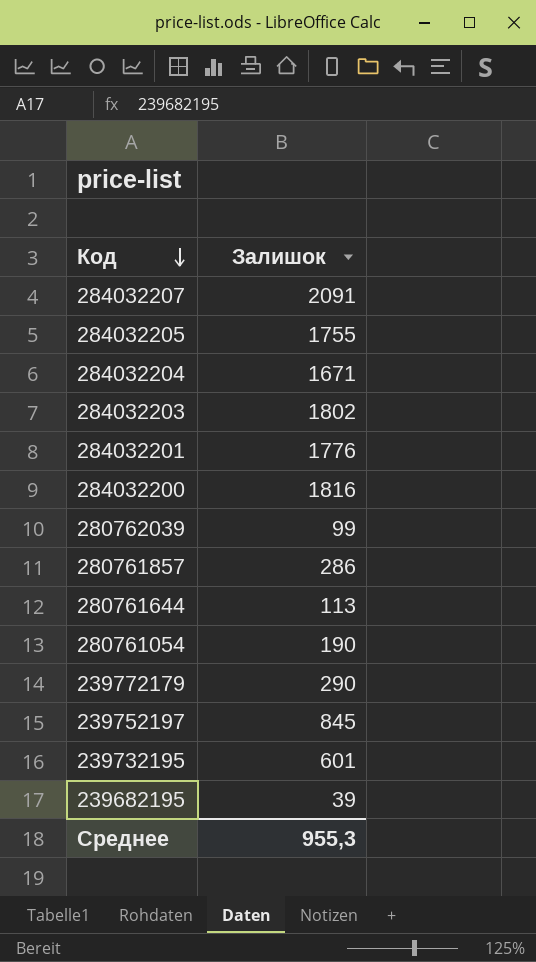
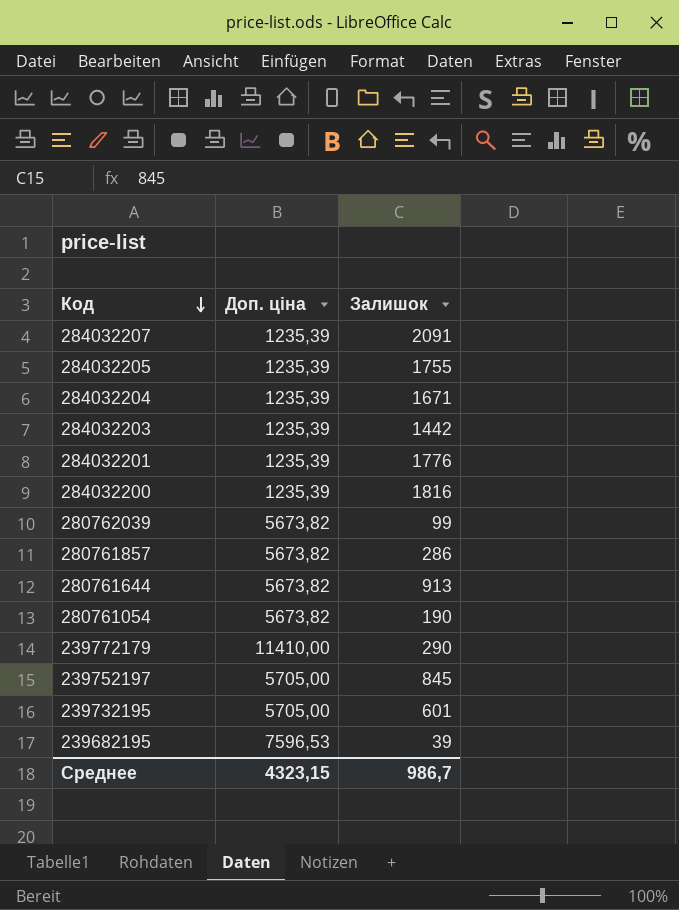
column Доп. ціна | position: none -> 2
284032203 | Залишок: 1802 -> 1442
280761644 | Залишок: 113 -> 913
Среднее | Залишок: 955,3 -> 986,7

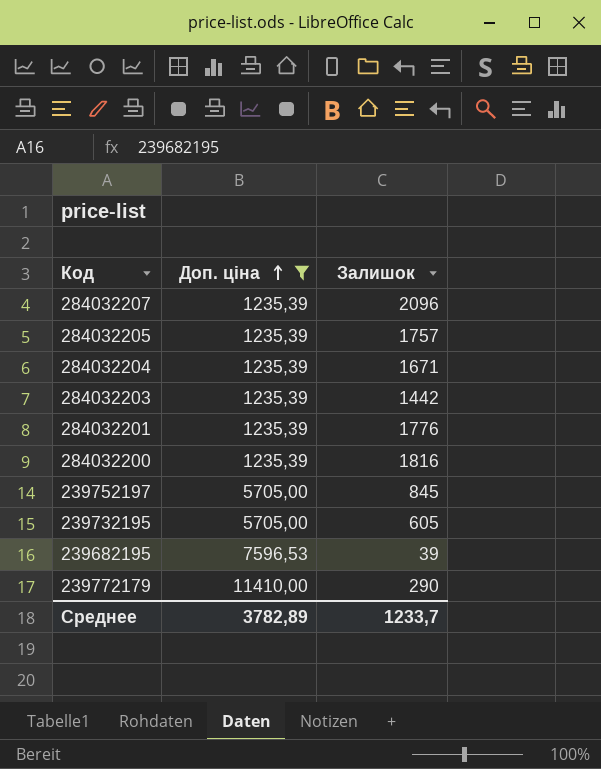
filter: none -> Доп. ціна != 5673,82
row order: Код descending -> Доп. ціна ascending
284032207 | Залишок: 2091 -> 2096
284032205 | Залишок: 1755 -> 1757
239732195 | Залишок: 601 -> 605
Среднее | Доп. ціна: 4323,15 -> 3782,89
Среднее | Залишок: 986,7 -> 1233,7

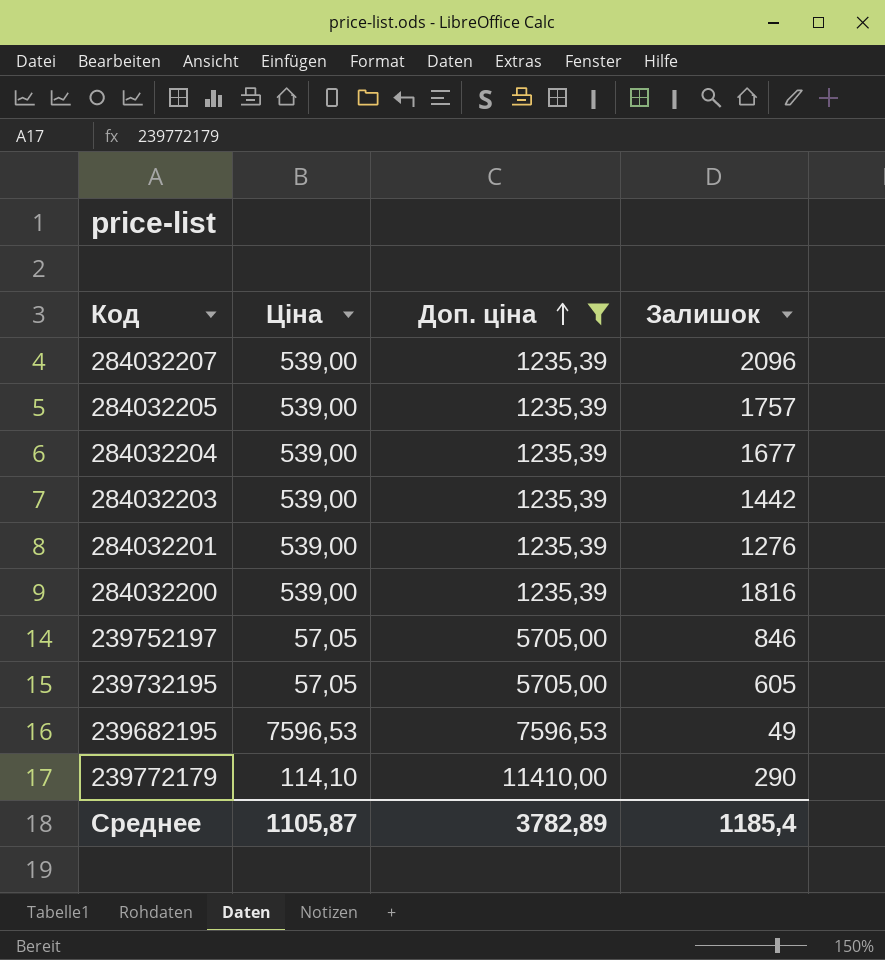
column Ціна | position: none -> 2
284032204 | Залишок: 1671 -> 1677
284032201 | Залишок: 1776 -> 1276
239752197 | Залишок: 845 -> 846
239682195 | Залишок: 39 -> 49
Среднее | Залишок: 1233,7 -> 1185,4

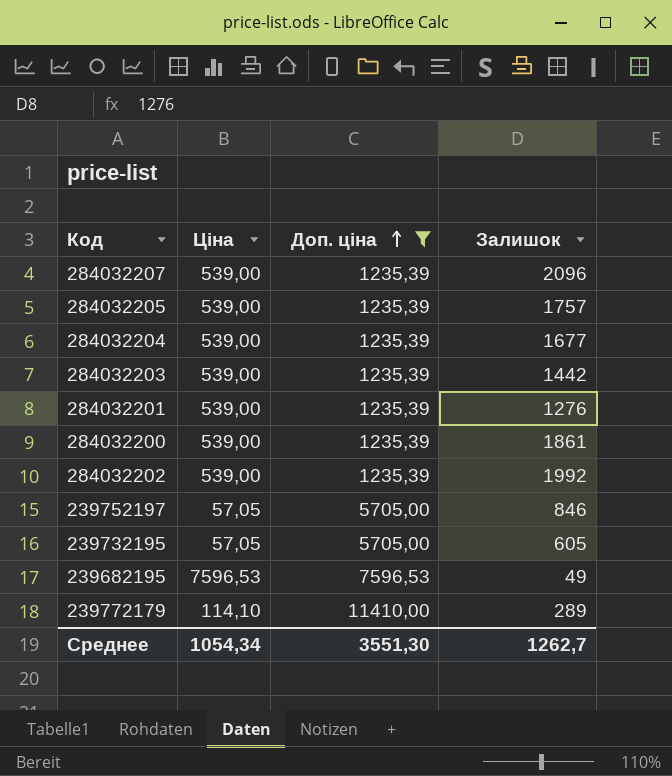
284032200 | Залишок: 1816 -> 1861
row 284032202: none -> 539,00 | 1235,39 | 1992
239772179 | Залишок: 290 -> 289
Среднее | Ціна: 1105,87 -> 1054,34
Среднее | Доп. ціна: 3782,89 -> 3551,30
Среднее | Залишок: 1185,4 -> 1262,7

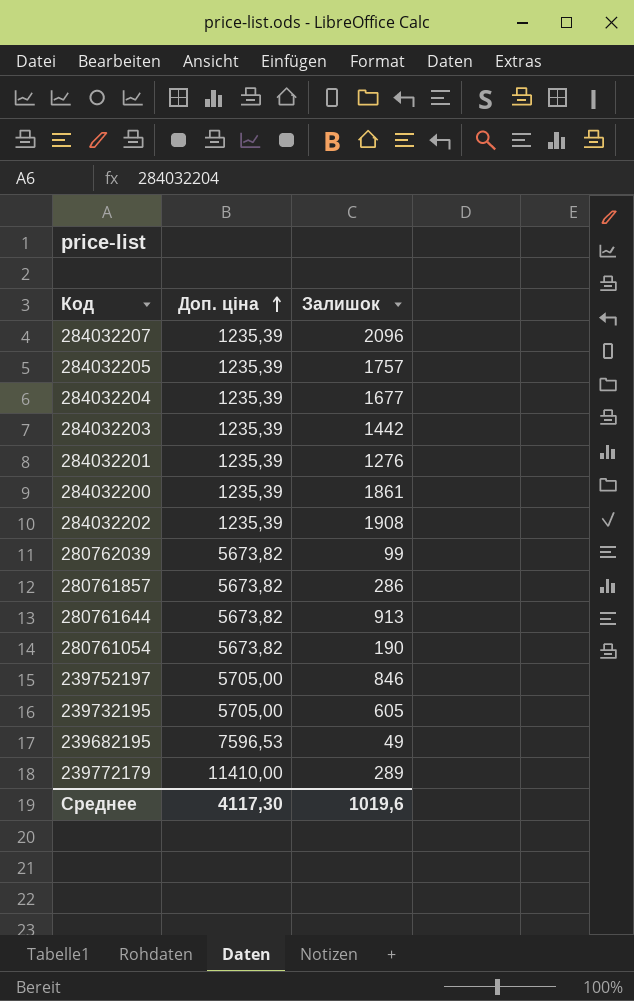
filter: Доп. ціна != 5673,82 -> none
column Ціна | position: 2 -> none
284032202 | Залишок: 1992 -> 1908
Среднее | Доп. ціна: 3551,30 -> 4117,30
Среднее | Залишок: 1262,7 -> 1019,6

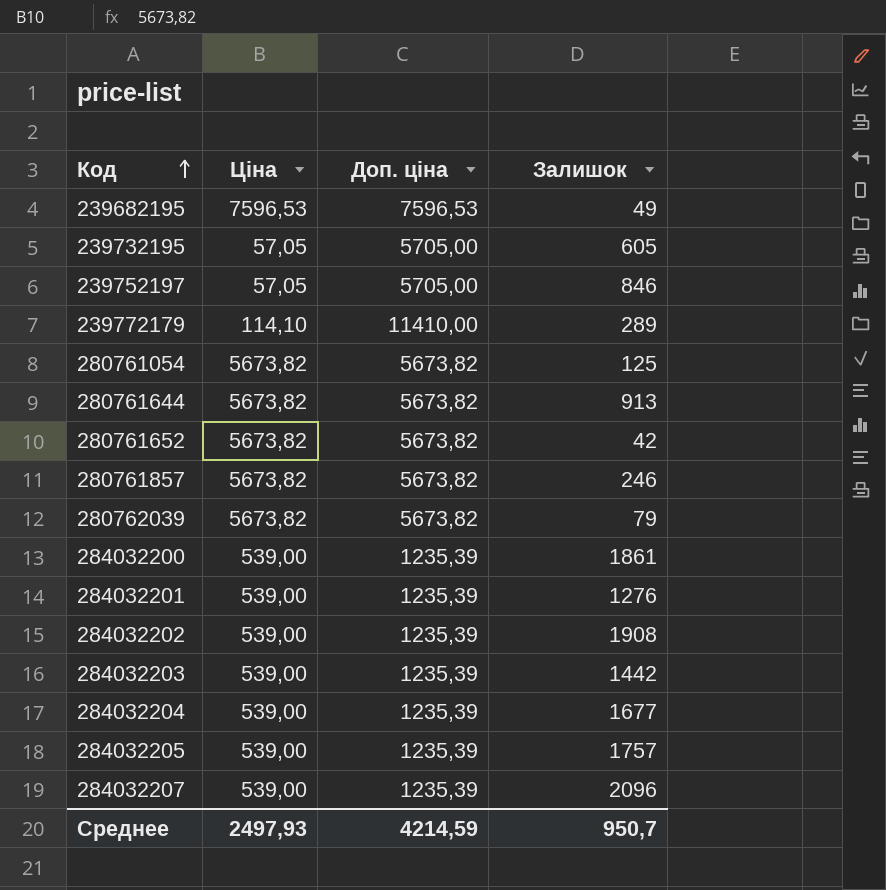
row order: Доп. ціна ascending -> Код ascending
column Ціна | position: none -> 2
280761054 | Залишок: 190 -> 125
row 280761652: none -> 5673,82 | 5673,82 | 42
280761857 | Залишок: 286 -> 246
280762039 | Залишок: 99 -> 79
Среднее | Доп. ціна: 4117,30 -> 4214,59
Среднее | Залишок: 1019,6 -> 950,7

